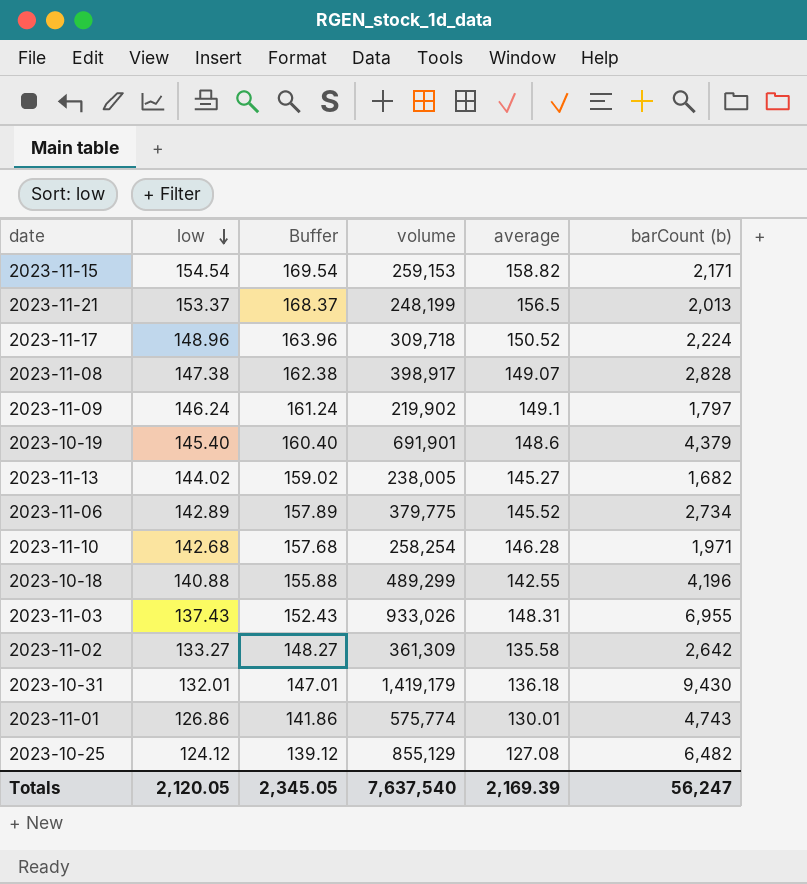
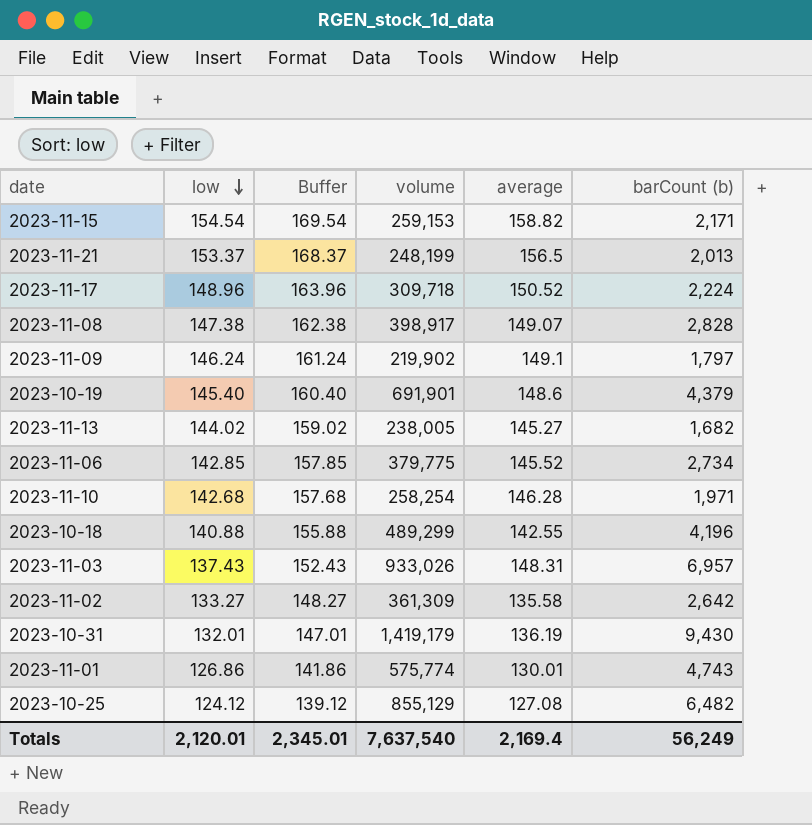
2023-11-06 | low: 142.89 -> 142.85
2023-11-06 | Buffer: 157.89 -> 157.85
2023-11-03 | barCount (b): 6,955 -> 6,957
2023-10-31 | average: 136.18 -> 136.19
Totals | low: 2,120.05 -> 2,120.01
Totals | Buffer: 2,345.05 -> 2,345.01
Totals | average: 2,169.39 -> 2,169.4
Totals | barCount (b): 56,247 -> 56,249

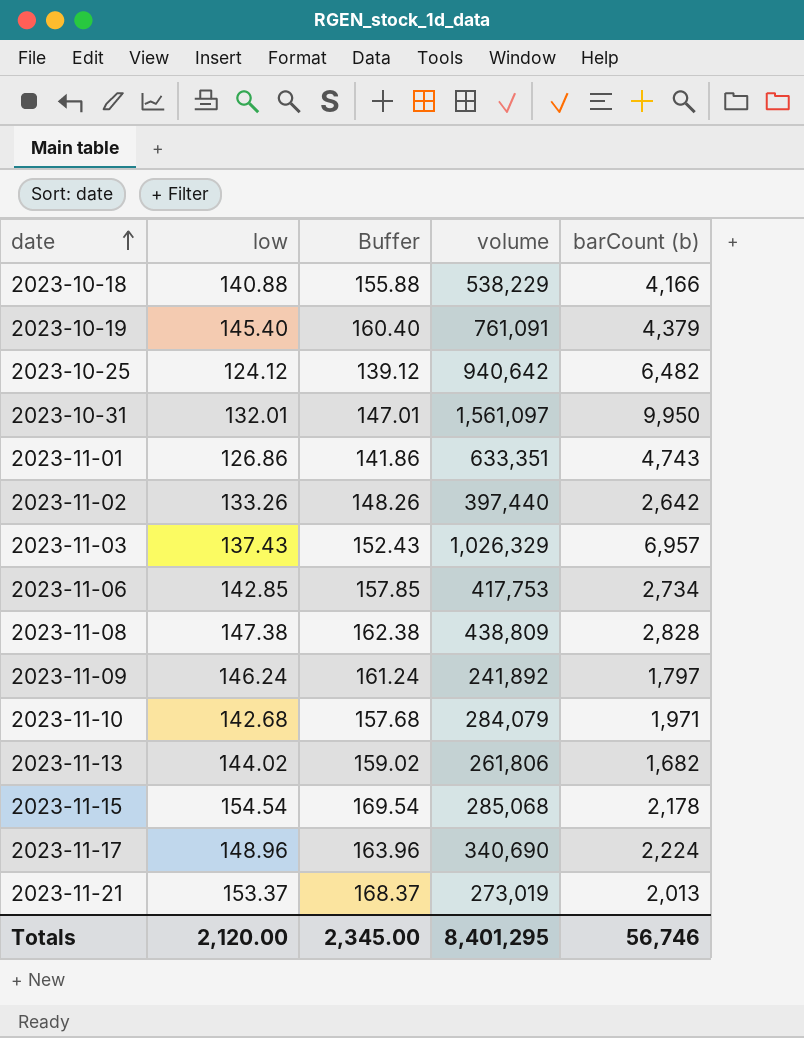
row order: low descending -> date ascending
column average | position: 5 -> none
2023-10-18 | volume: 489,299 -> 538,229
2023-10-18 | barCount (b): 4,196 -> 4,166
2023-10-19 | volume: 691,901 -> 761,091
2023-10-25 | volume: 855,129 -> 940,642
2023-10-31 | volume: 1,419,179 -> 1,561,097
2023-10-31 | barCount (b): 9,430 -> 9,950
2023-11-01 | volume: 575,774 -> 633,351
2023-11-02 | low: 133.27 -> 133.26
2023-11-02 | Buffer: 148.27 -> 148.26
2023-11-02 | volume: 361,309 -> 397,440
2023-11-03 | volume: 933,026 -> 1,026,329
2023-11-06 | volume: 379,775 -> 417,753
2023-11-08 | volume: 398,917 -> 438,809
2023-11-09 | volume: 219,902 -> 241,892
2023-11-10 | volume: 258,254 -> 284,079
2023-11-13 | volume: 238,005 -> 261,806
2023-11-15 | volume: 259,153 -> 285,068
2023-11-15 | barCount (b): 2,171 -> 2,178
2023-11-17 | volume: 309,718 -> 340,690
2023-11-21 | volume: 248,199 -> 273,019
Totals | low: 2,120.01 -> 2,120.00
Totals | Buffer: 2,345.01 -> 2,345.00
Totals | volume: 7,637,540 -> 8,401,295
Totals | barCount (b): 56,249 -> 56,746

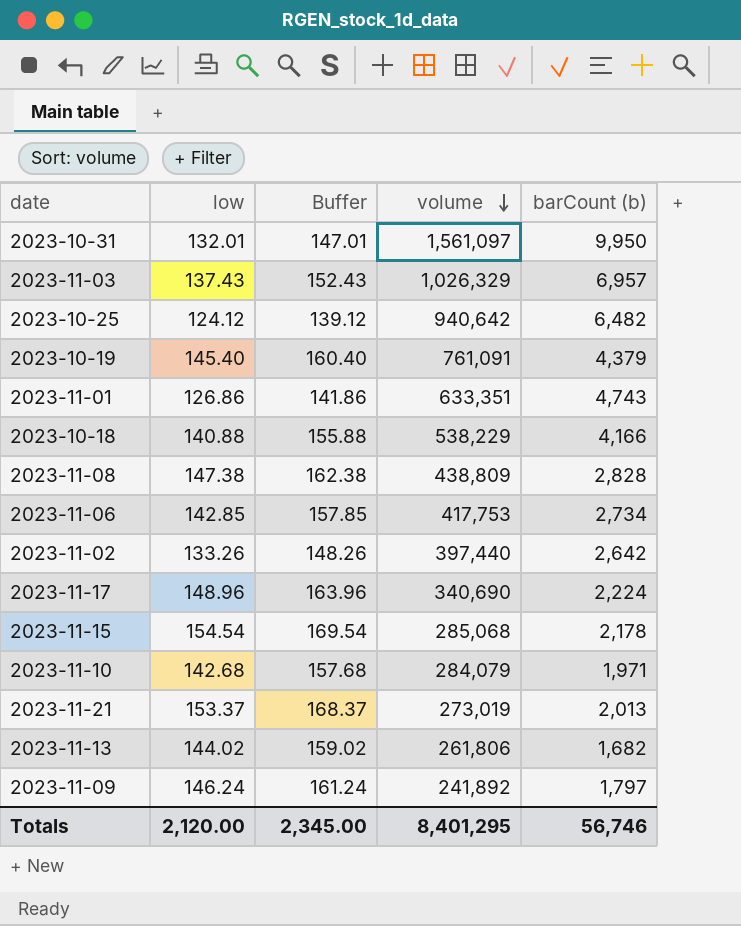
row order: date ascending -> volume descending

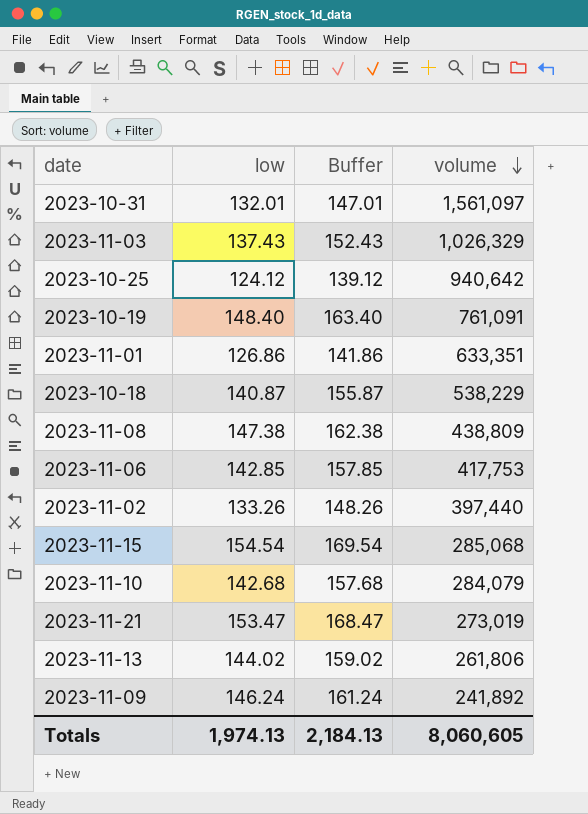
column barCount (b) | position: 5 -> none
row 2023-11-17: 148.96 | 163.96 | 340,690 | 2,224 -> none
2023-10-19 | low: 145.40 -> 148.40
2023-10-19 | Buffer: 160.40 -> 163.40
2023-10-18 | low: 140.88 -> 140.87
2023-10-18 | Buffer: 155.88 -> 155.87
2023-11-21 | low: 153.37 -> 153.47
2023-11-21 | Buffer: 168.37 -> 168.47
Totals | low: 2,120.00 -> 1,974.13
Totals | Buffer: 2,345.00 -> 2,184.13
Totals | volume: 8,401,295 -> 8,060,605

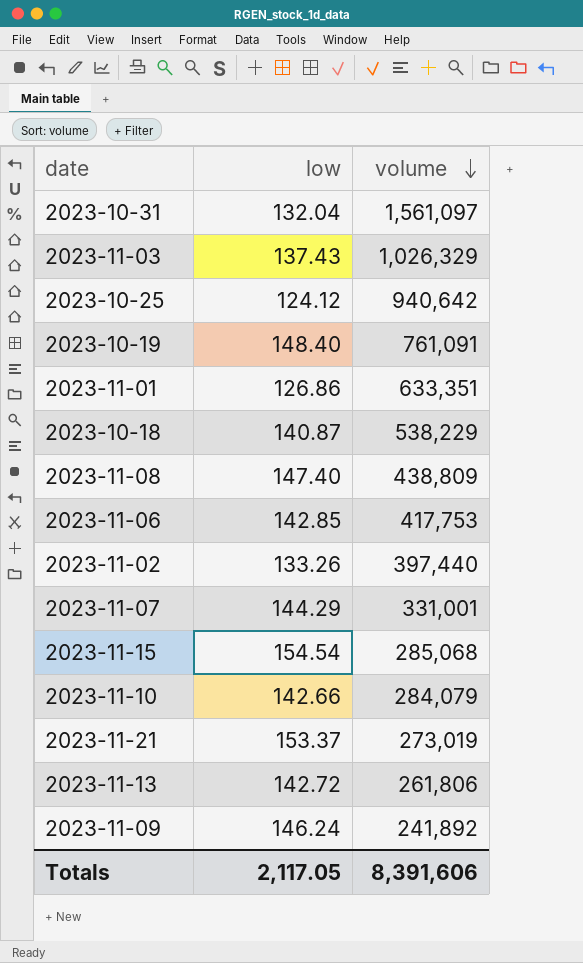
column Buffer | formula: [low] + 15 -> none
2023-10-31 | low: 132.01 -> 132.04
2023-11-08 | low: 147.38 -> 147.40
row 2023-11-07: none -> 144.29 | 331,001
2023-11-10 | low: 142.68 -> 142.66
2023-11-21 | low: 153.47 -> 153.37
2023-11-13 | low: 144.02 -> 142.72
Totals | low: 1,974.13 -> 2,117.05
Totals | volume: 8,060,605 -> 8,391,606

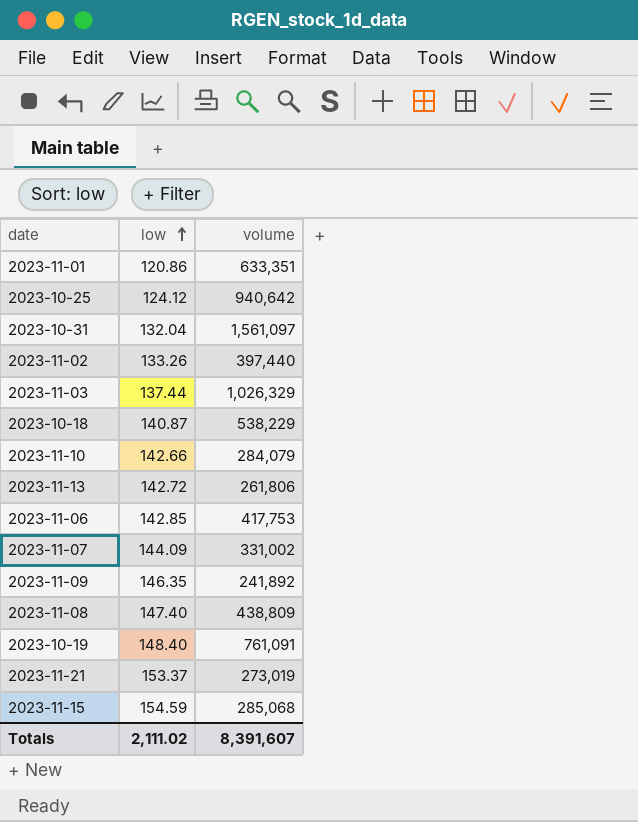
row order: volume descending -> low ascending
2023-11-01 | low: 126.86 -> 120.86
2023-11-03 | low: 137.43 -> 137.44
2023-11-07 | low: 144.29 -> 144.09
2023-11-07 | volume: 331,001 -> 331,002
2023-11-09 | low: 146.24 -> 146.35
2023-11-15 | low: 154.54 -> 154.59
Totals | low: 2,117.05 -> 2,111.02
Totals | volume: 8,391,606 -> 8,391,607

